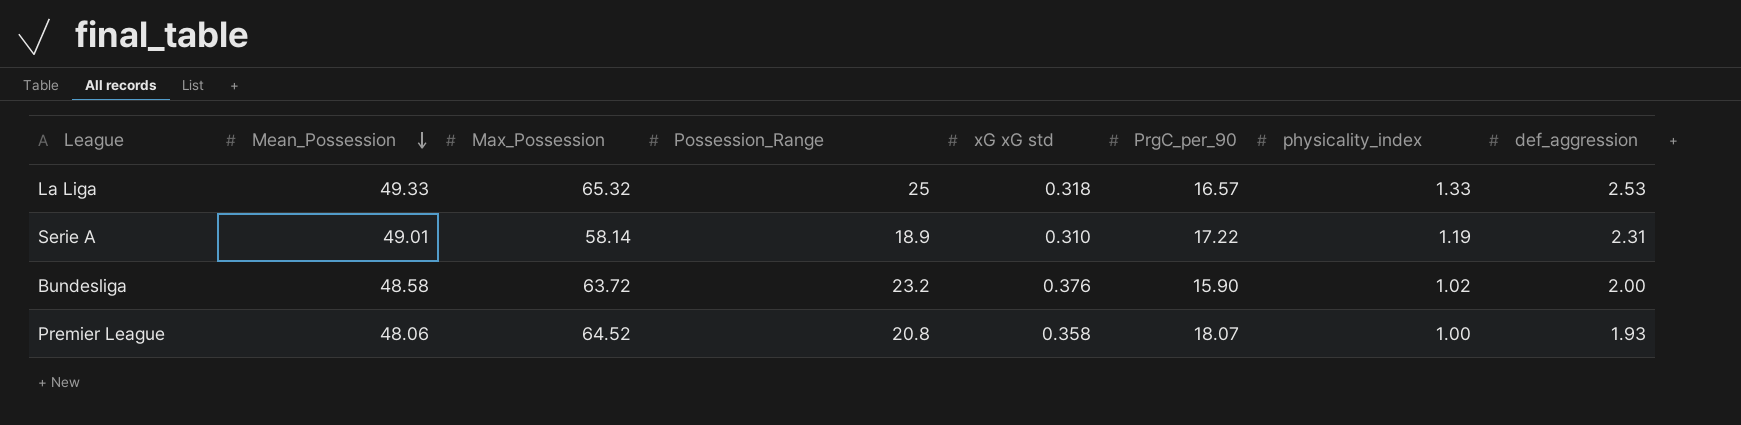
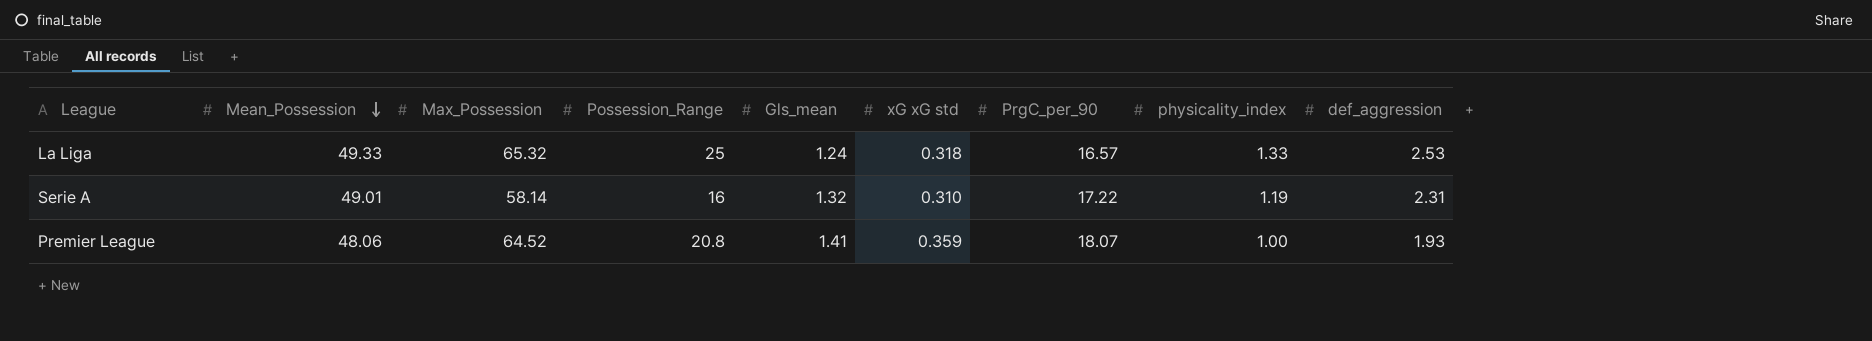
column Gls_mean | position: none -> 5
row Bundesliga: 48.58 | 63.72 | 23.2 | 0.376 | 15.90 | 1.02 | 2.00 -> none
Serie A | Possession_Range: 18.9 -> 16
Premier League | xG xG std: 0.358 -> 0.359

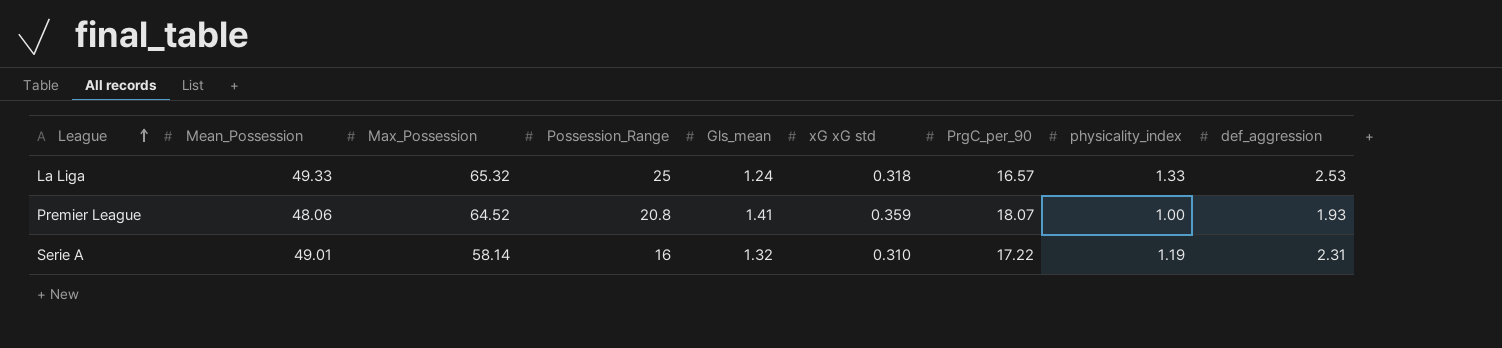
row order: Mean_Possession descending -> League ascending

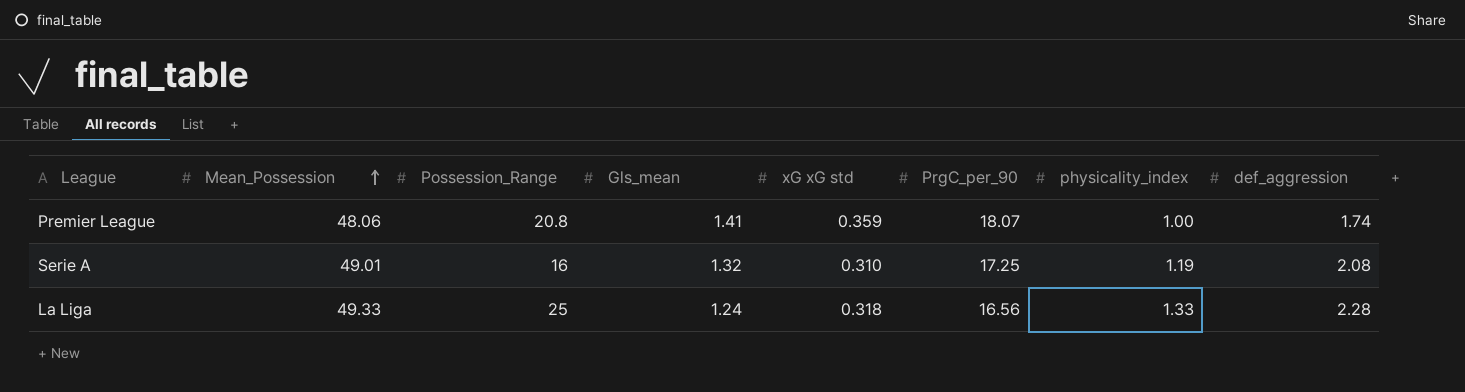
row order: League ascending -> Mean_Possession ascending
column Max_Possession | position: 3 -> none
Premier League | def_aggression: 1.93 -> 1.74
Serie A | PrgC_per_90: 17.22 -> 17.25
Serie A | def_aggression: 2.31 -> 2.08
La Liga | PrgC_per_90: 16.57 -> 16.56
La Liga | def_aggression: 2.53 -> 2.28

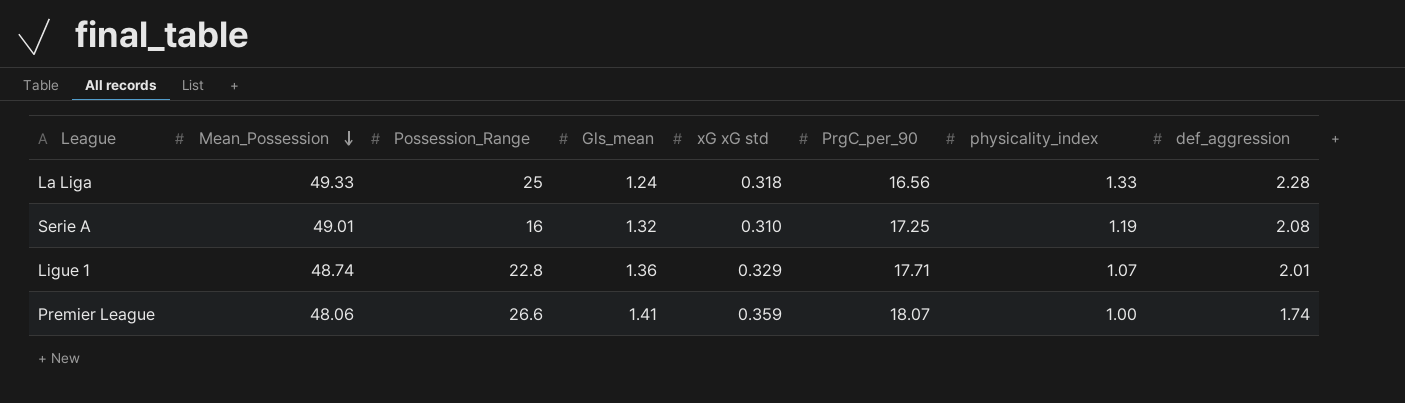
row order: Mean_Possession ascending -> Mean_Possession descending
row Ligue 1: none -> 48.74 | 22.8 | 1.36 | 0.329 | 17.71 | 1.07 | 2.01
Premier League | Possession_Range: 20.8 -> 26.6

